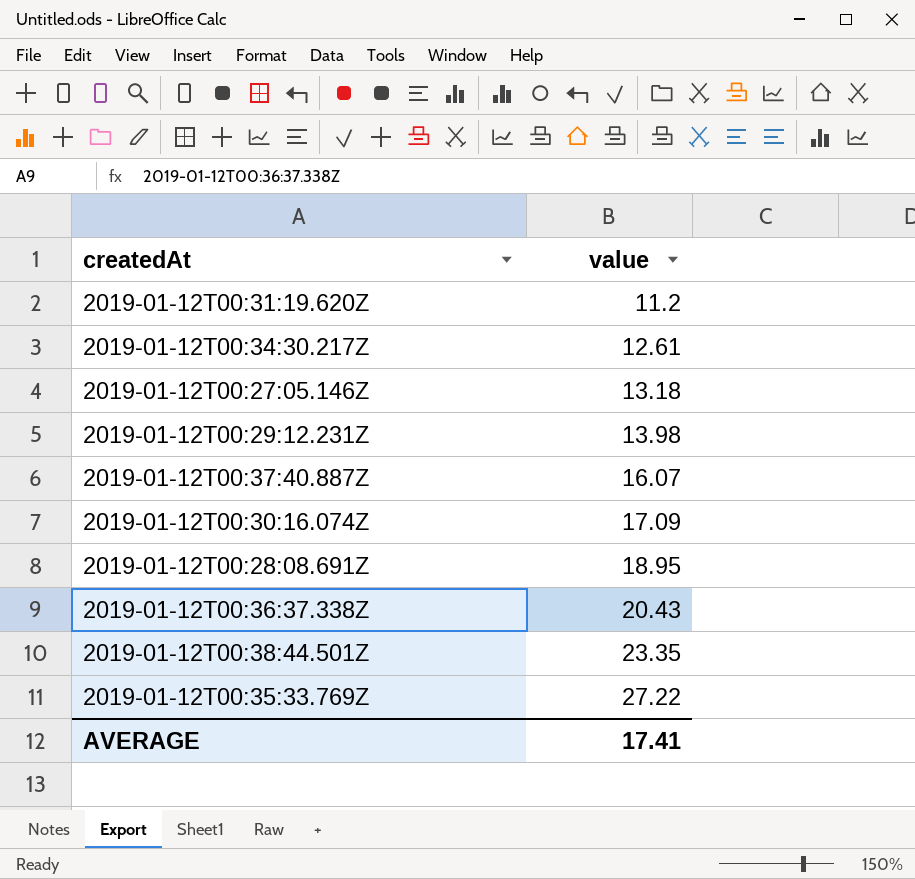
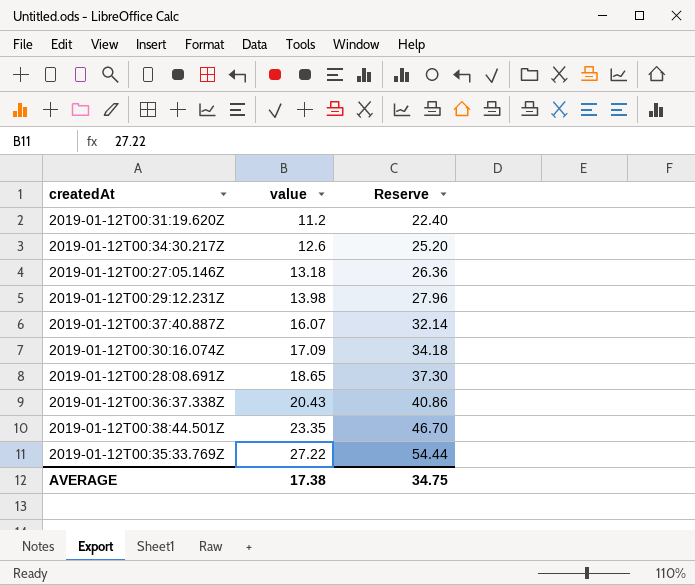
column Reserve | formula: none -> [value] * 2
2019-01-12T00:34:30.217Z | value: 12.61 -> 12.6
2019-01-12T00:28:08.691Z | value: 18.95 -> 18.65
AVERAGE | value: 17.41 -> 17.38

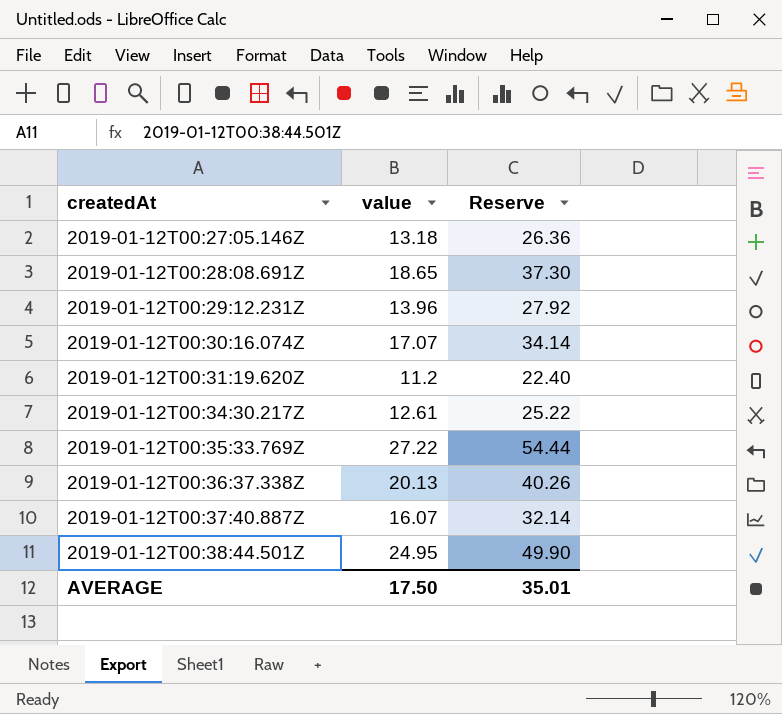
row order: value ascending -> createdAt ascending
2019-01-12T00:29:12.231Z | value: 13.98 -> 13.96
2019-01-12T00:29:12.231Z | Reserve: 27.96 -> 27.92
2019-01-12T00:30:16.074Z | value: 17.09 -> 17.07
2019-01-12T00:30:16.074Z | Reserve: 34.18 -> 34.14
2019-01-12T00:34:30.217Z | value: 12.6 -> 12.61
2019-01-12T00:34:30.217Z | Reserve: 25.20 -> 25.22
2019-01-12T00:36:37.338Z | value: 20.43 -> 20.13
2019-01-12T00:36:37.338Z | Reserve: 40.86 -> 40.26
2019-01-12T00:38:44.501Z | value: 23.35 -> 24.95
2019-01-12T00:38:44.501Z | Reserve: 46.70 -> 49.90
AVERAGE | value: 17.38 -> 17.50
AVERAGE | Reserve: 34.75 -> 35.01

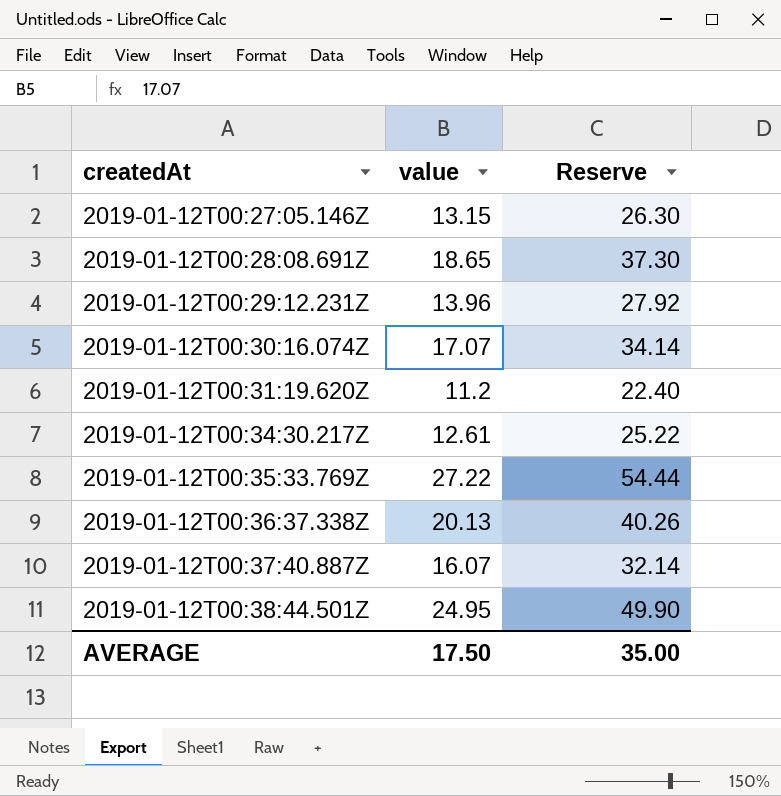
2019-01-12T00:27:05.146Z | value: 13.18 -> 13.15
2019-01-12T00:27:05.146Z | Reserve: 26.36 -> 26.30
AVERAGE | Reserve: 35.01 -> 35.00

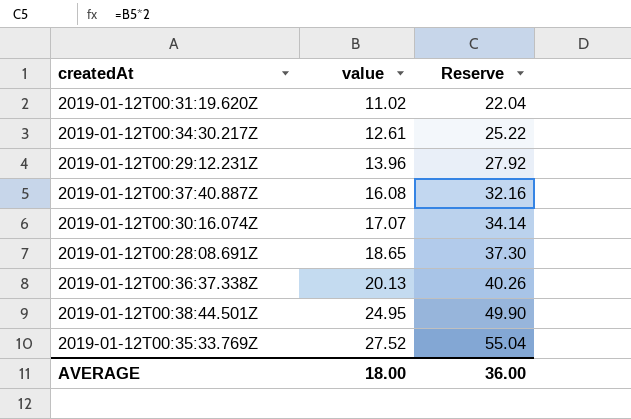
row order: createdAt ascending -> value ascending
row 2019-01-12T00:27:05.146Z: 13.15 | 26.30 -> none
2019-01-12T00:31:19.620Z | value: 11.2 -> 11.02
2019-01-12T00:31:19.620Z | Reserve: 22.40 -> 22.04
2019-01-12T00:37:40.887Z | value: 16.07 -> 16.08
2019-01-12T00:37:40.887Z | Reserve: 32.14 -> 32.16
2019-01-12T00:35:33.769Z | value: 27.22 -> 27.52
2019-01-12T00:35:33.769Z | Reserve: 54.44 -> 55.04
AVERAGE | value: 17.50 -> 18.00
AVERAGE | Reserve: 35.00 -> 36.00

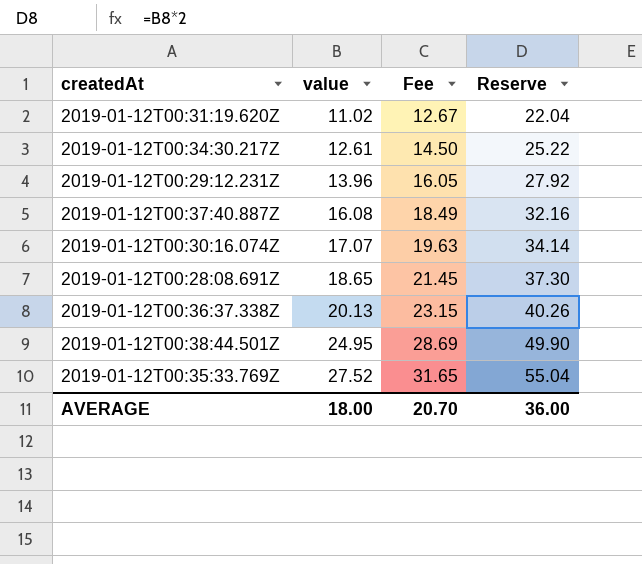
column Fee | formula: none -> [value] * 1.15

